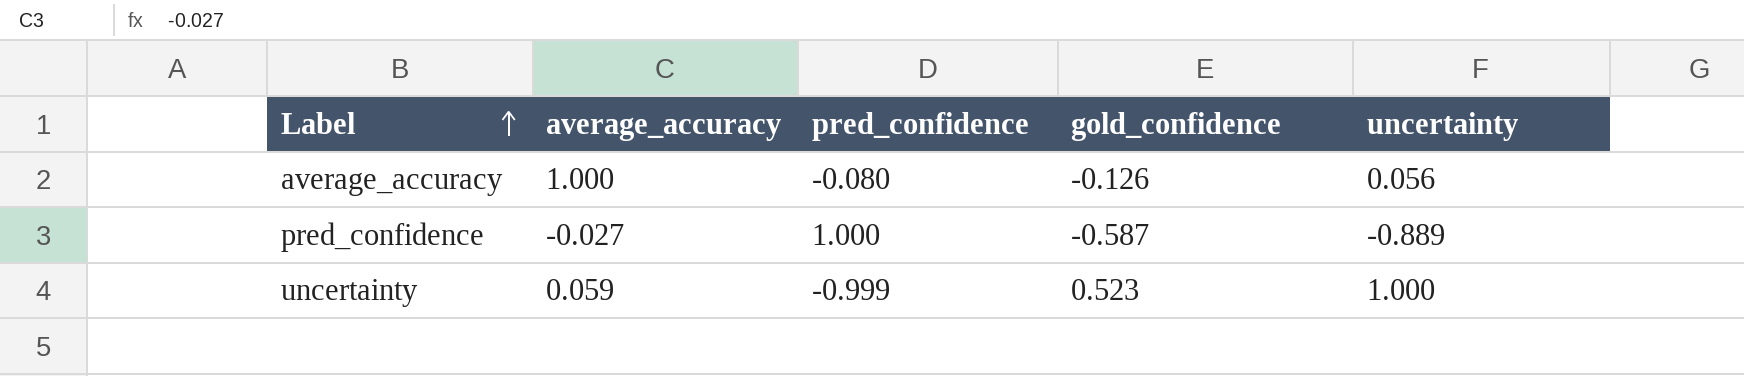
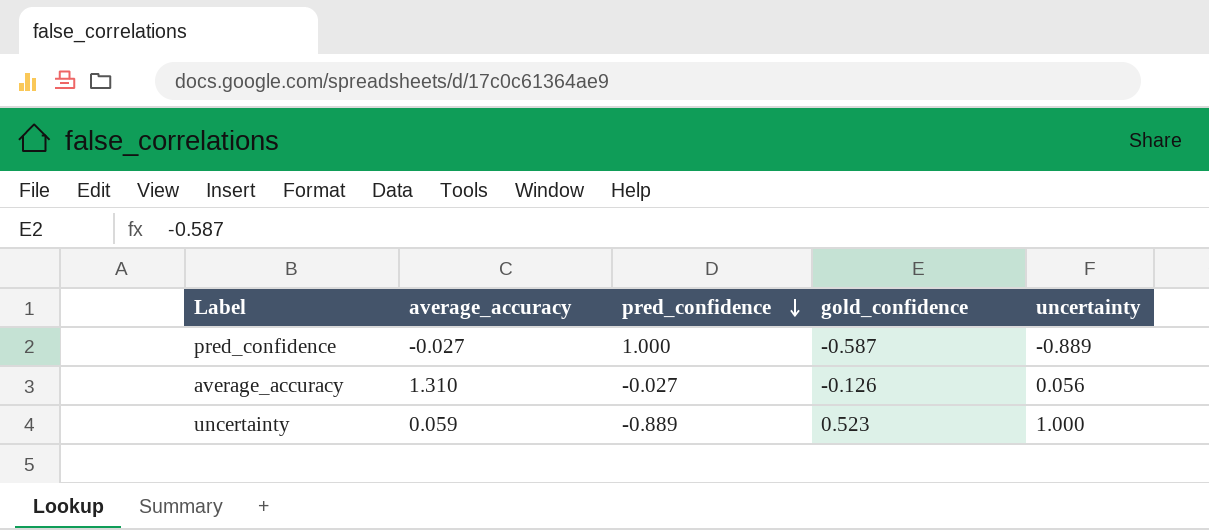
row order: Label ascending -> pred_confidence descending
average_accuracy | average_accuracy: 1.000 -> 1.310
average_accuracy | pred_confidence: -0.080 -> -0.027
uncertainty | pred_confidence: -0.999 -> -0.889

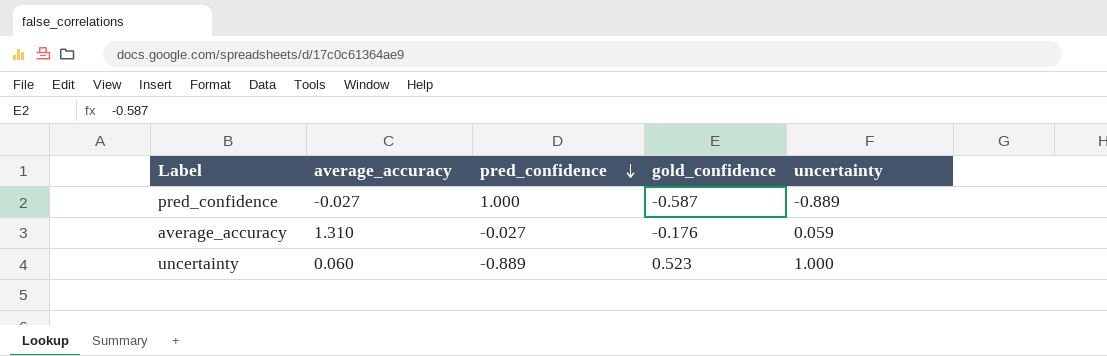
average_accuracy | gold_confidence: -0.126 -> -0.176
average_accuracy | uncertainty: 0.056 -> 0.059
uncertainty | average_accuracy: 0.059 -> 0.060

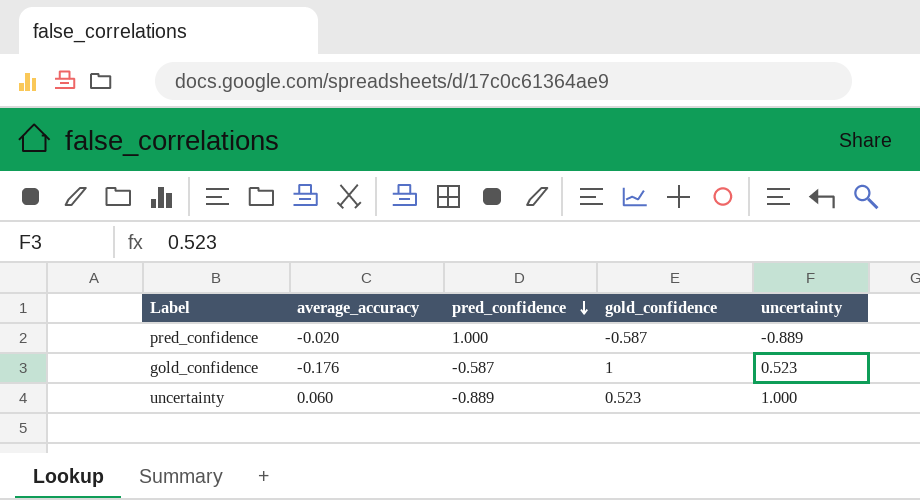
row average_accuracy: 1.310 | -0.027 | -0.176 | 0.059 -> none
pred_confidence | average_accuracy: -0.027 -> -0.020
row gold_confidence: none -> -0.176 | -0.587 | 1 | 0.523

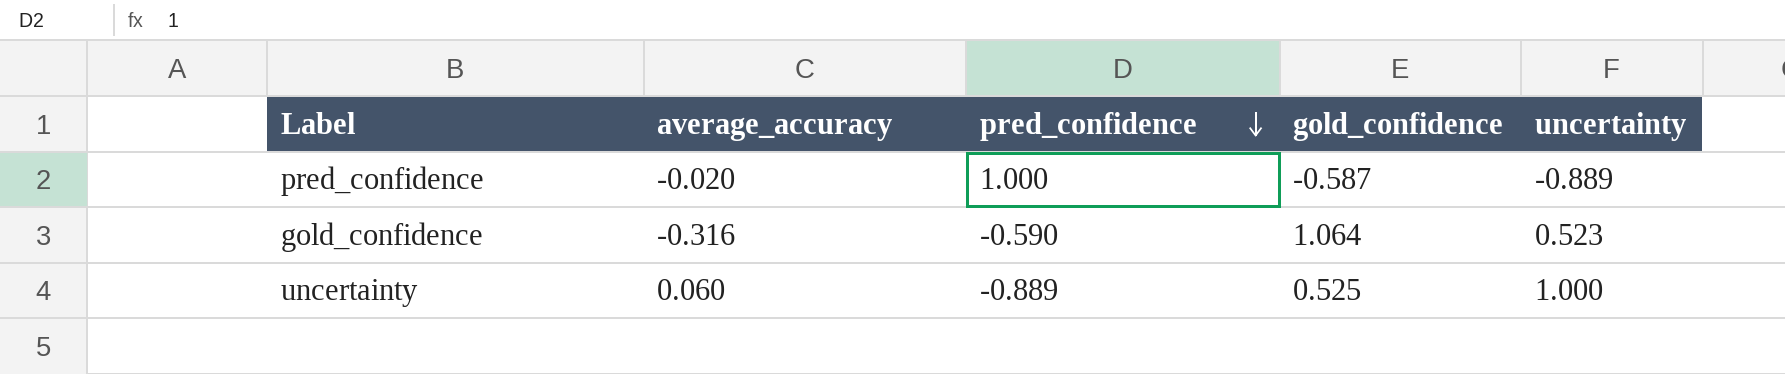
gold_confidence | average_accuracy: -0.176 -> -0.316
gold_confidence | pred_confidence: -0.587 -> -0.590
gold_confidence | gold_confidence: 1 -> 1.064
uncertainty | gold_confidence: 0.523 -> 0.525

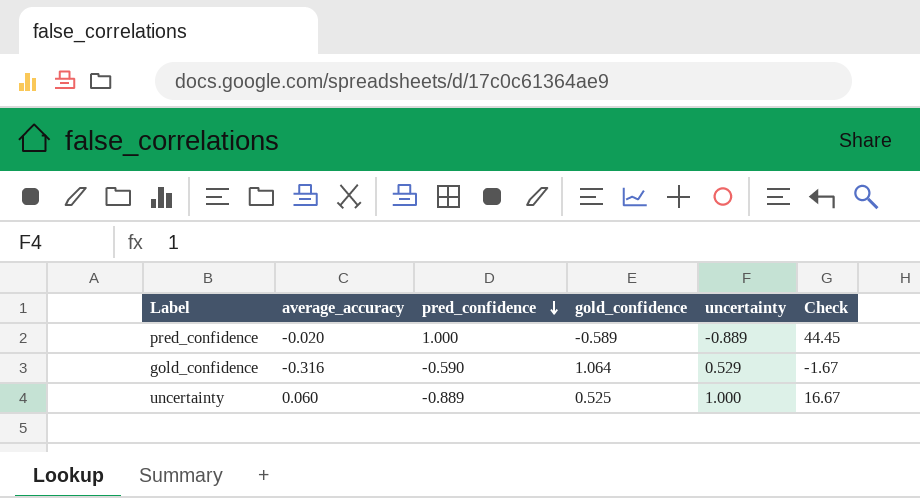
column Check | formula: none -> [uncertainty] / [average_accuracy]
pred_confidence | gold_confidence: -0.587 -> -0.589
gold_confidence | uncertainty: 0.523 -> 0.529

